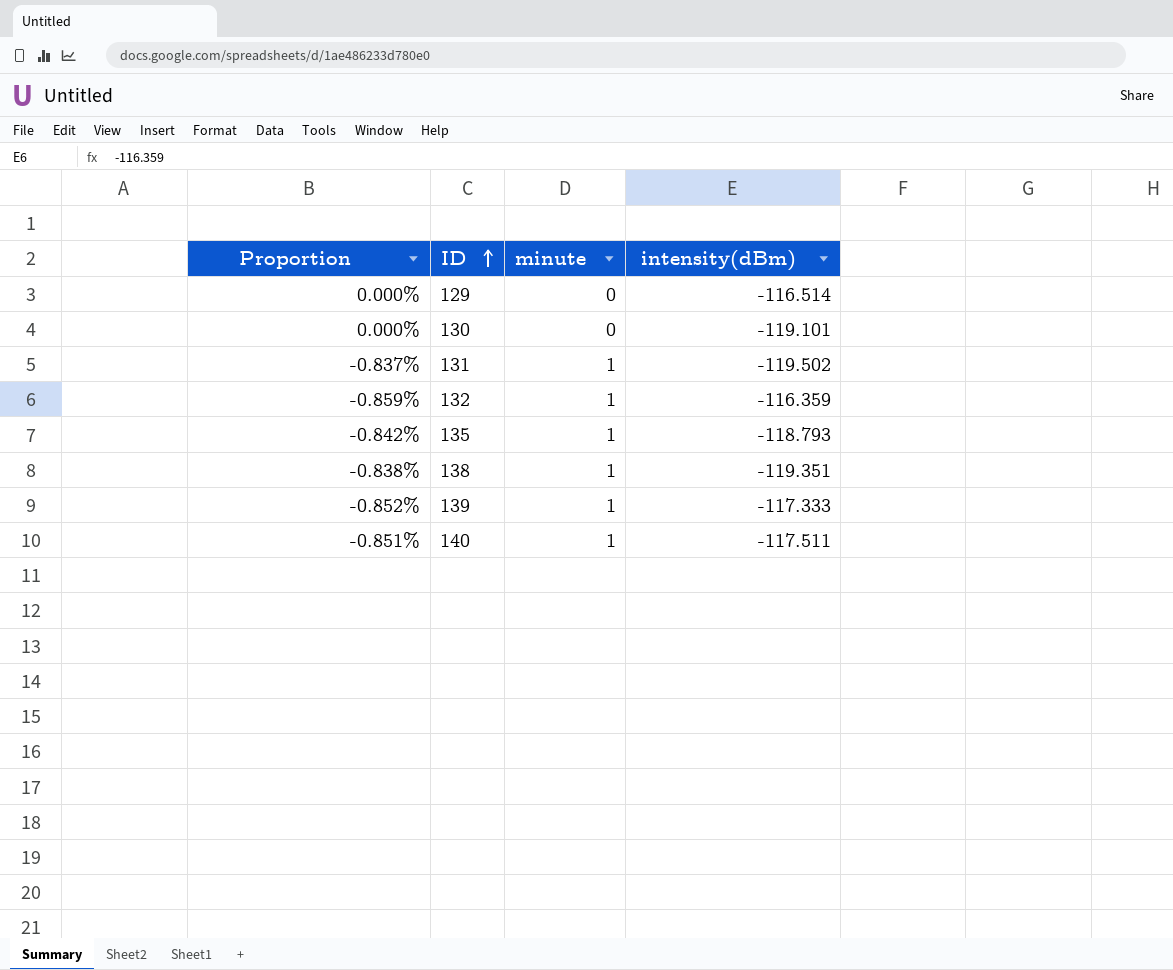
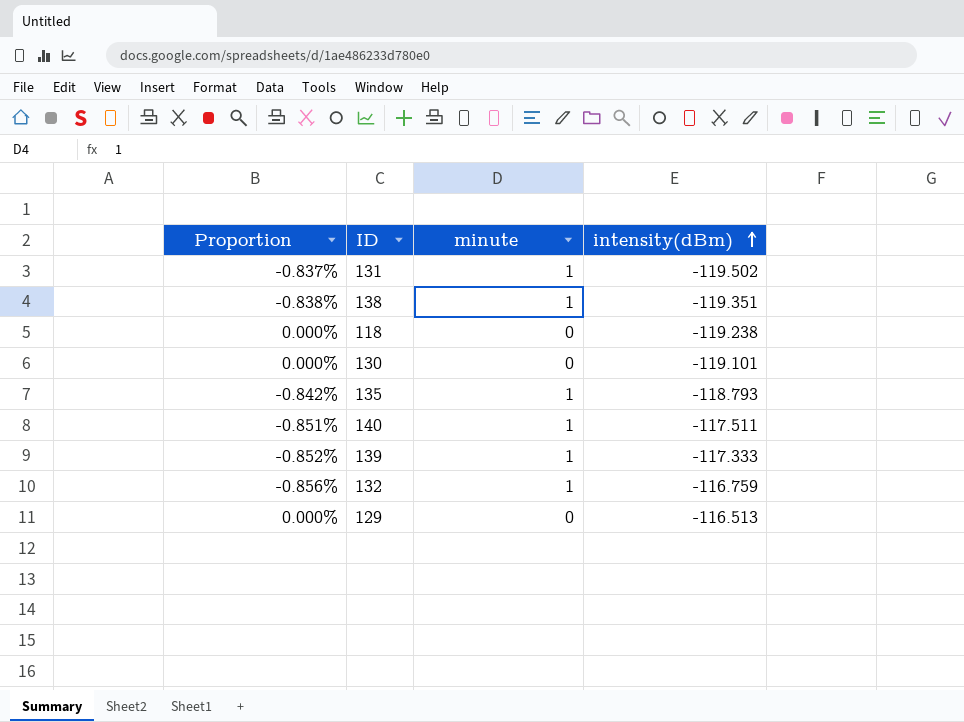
row order: ID ascending -> intensity(dBm) ascending
row 118: none -> 0.000% | 0 | -119.238
132 | Proportion: -0.859% -> -0.856%
132 | intensity(dBm): -116.359 -> -116.759
129 | intensity(dBm): -116.514 -> -116.513

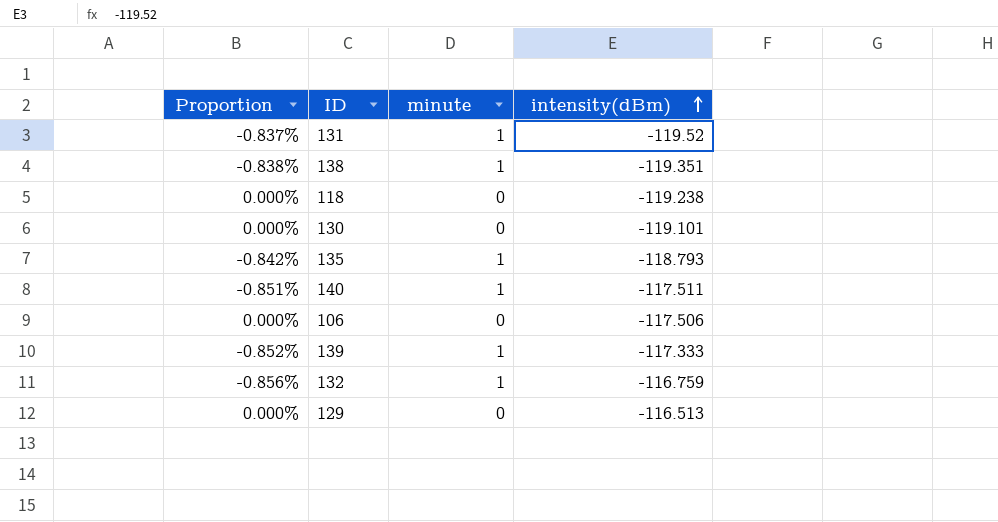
131 | intensity(dBm): -119.502 -> -119.52
row 106: none -> 0.000% | 0 | -117.506

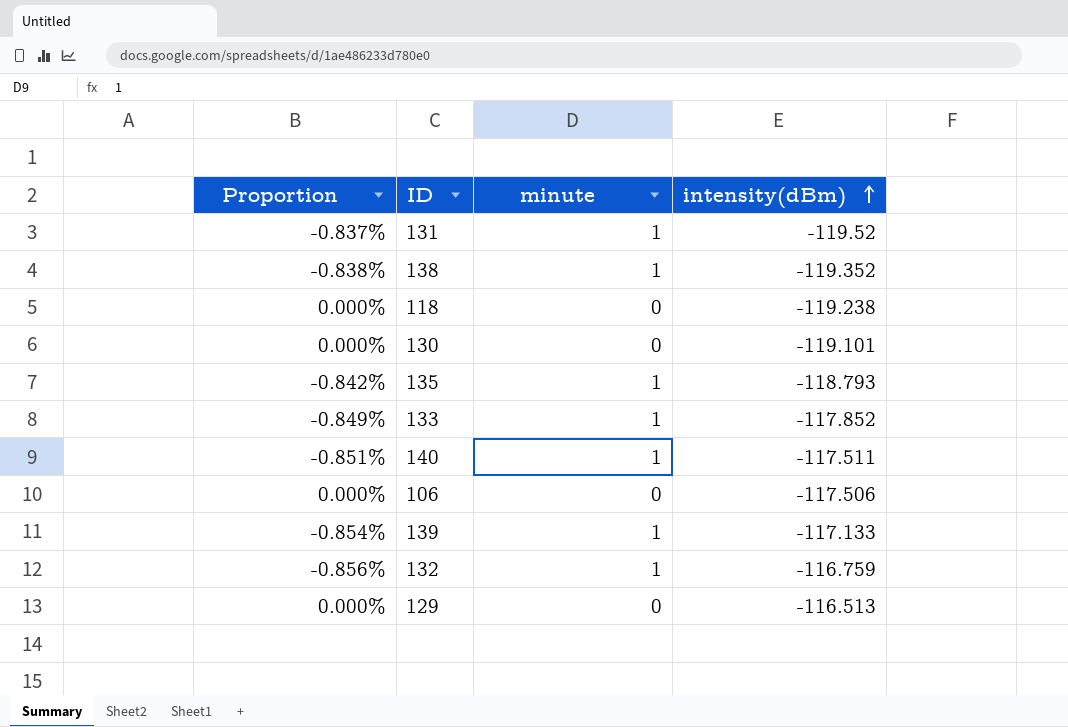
138 | intensity(dBm): -119.351 -> -119.352
row 133: none -> -0.849% | 1 | -117.852
139 | Proportion: -0.852% -> -0.854%
139 | intensity(dBm): -117.333 -> -117.133

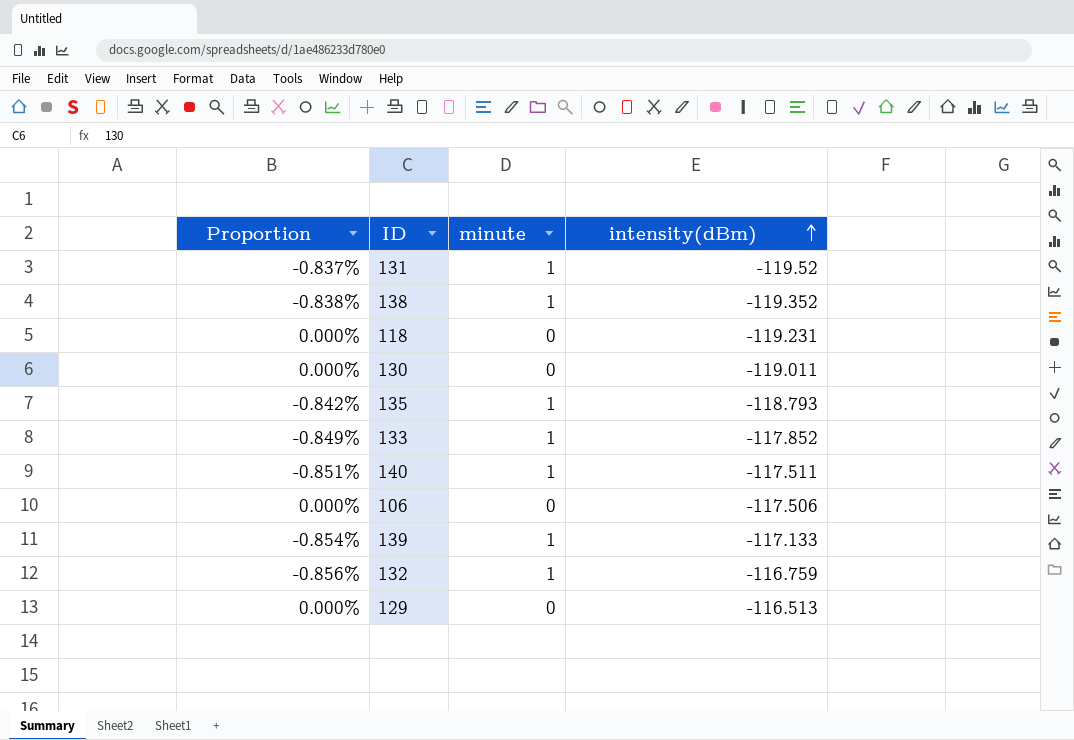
118 | intensity(dBm): -119.238 -> -119.231
130 | intensity(dBm): -119.101 -> -119.011

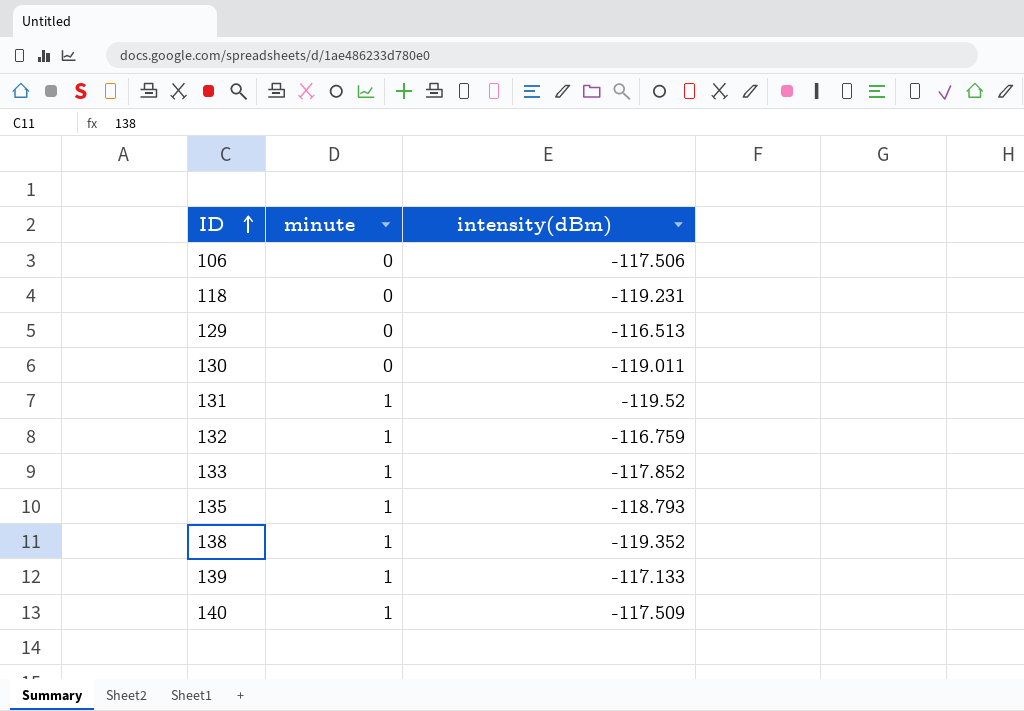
row order: intensity(dBm) ascending -> ID ascending
column Proportion | formula: [minute] / [intensity(dBm)] -> none
140 | intensity(dBm): -117.511 -> -117.509

